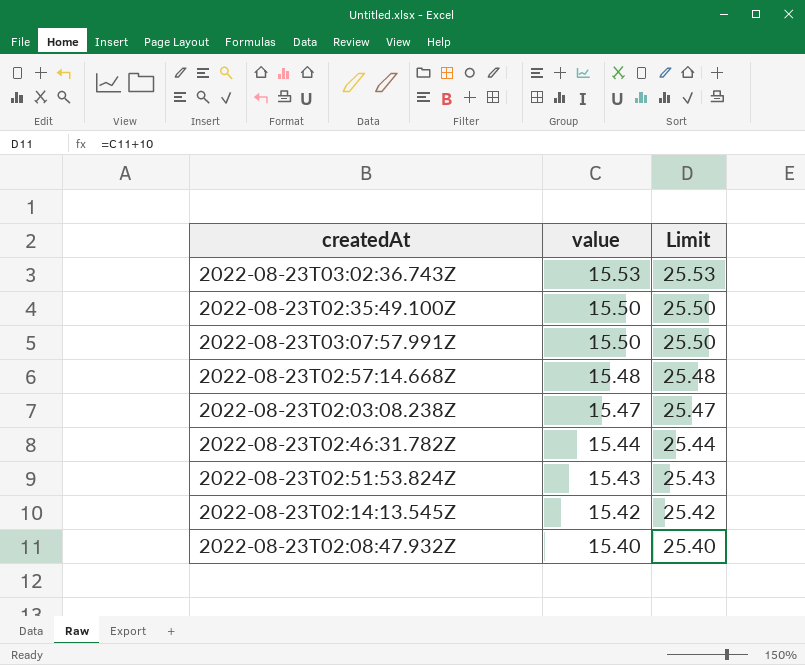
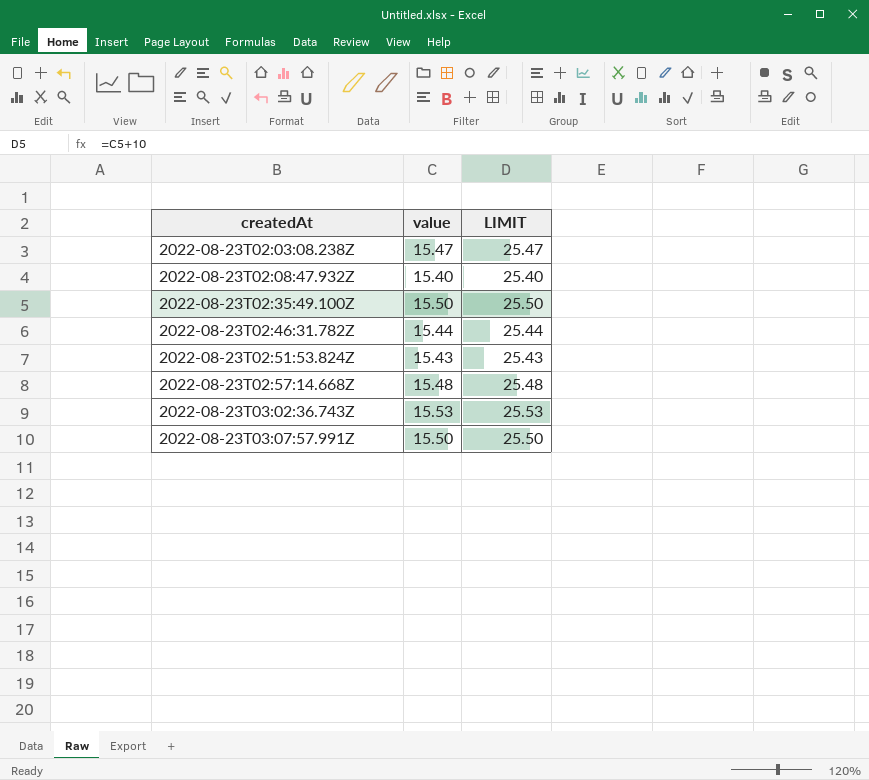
row order: value descending -> createdAt ascending
column name: Limit -> LIMIT
row 2022-08-23T02:14:13.545Z: 15.42 | 25.42 -> none

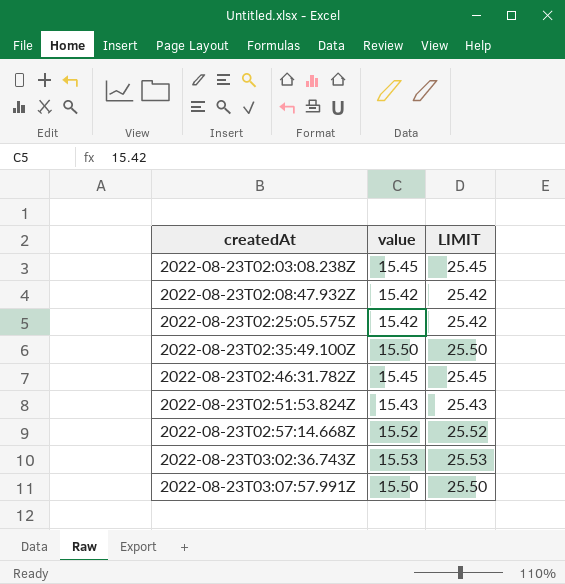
2022-08-23T02:03:08.238Z | value: 15.47 -> 15.45
2022-08-23T02:03:08.238Z | LIMIT: 25.47 -> 25.45
2022-08-23T02:08:47.932Z | value: 15.40 -> 15.42
2022-08-23T02:08:47.932Z | LIMIT: 25.40 -> 25.42
row 2022-08-23T02:25:05.575Z: none -> 15.42 | 25.42
2022-08-23T02:46:31.782Z | value: 15.44 -> 15.45
2022-08-23T02:46:31.782Z | LIMIT: 25.44 -> 25.45
2022-08-23T02:57:14.668Z | value: 15.48 -> 15.52
2022-08-23T02:57:14.668Z | LIMIT: 25.48 -> 25.52

